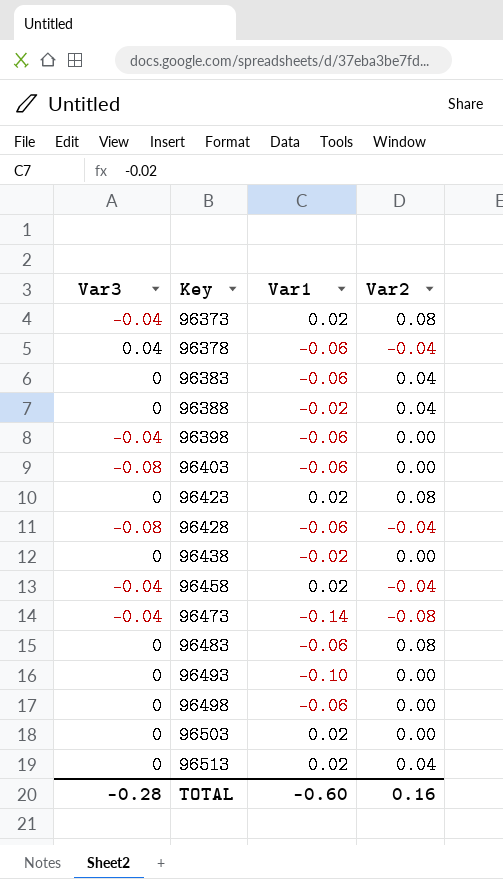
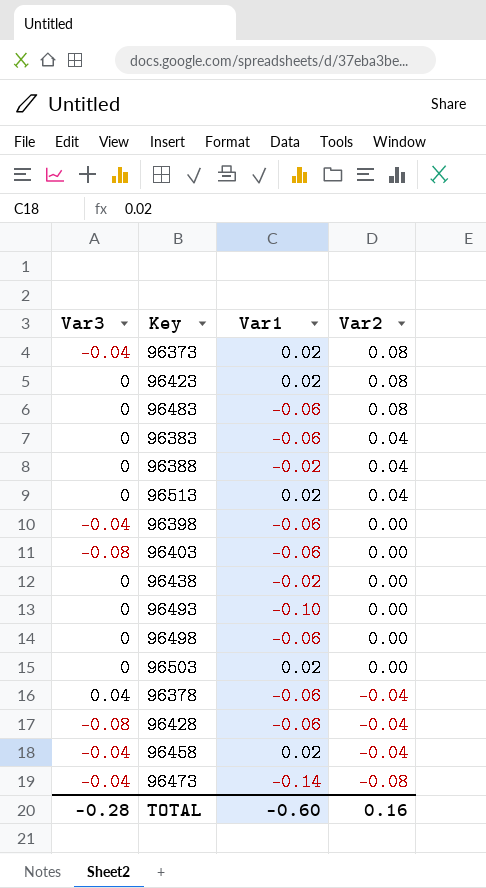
row order: Key ascending -> Var2 descending

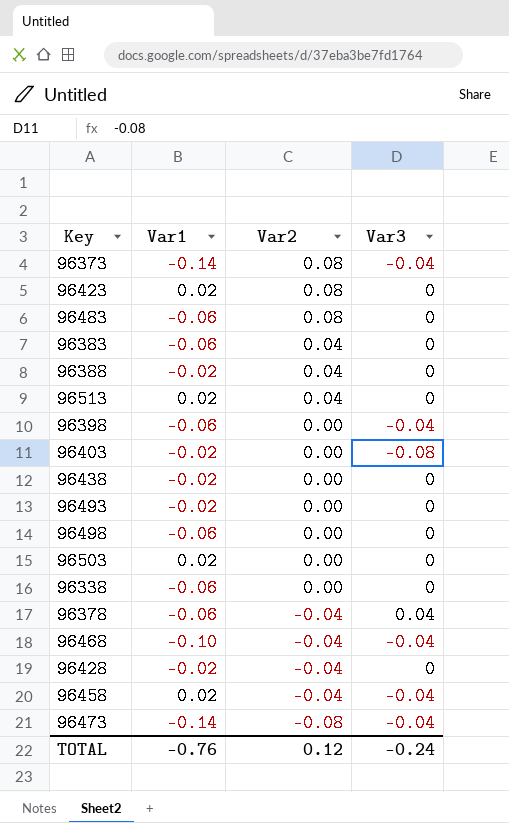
column Var3 | position: 1 -> 4
96373 | Var1: 0.02 -> -0.14
96403 | Var1: -0.06 -> -0.02
96493 | Var1: -0.10 -> -0.02
row 96338: none -> -0.06 | 0.00 | 0
row 96468: none -> -0.10 | -0.04 | -0.04
96428 | Var1: -0.06 -> -0.02
96428 | Var3: -0.08 -> 0
TOTAL | Var1: -0.60 -> -0.76
TOTAL | Var2: 0.16 -> 0.12
TOTAL | Var3: -0.28 -> -0.24

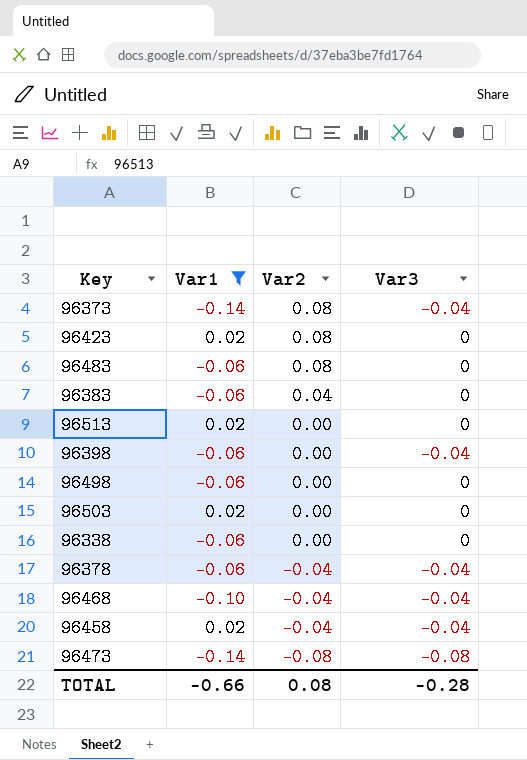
filter: none -> Var1 != -0.02
96513 | Var2: 0.04 -> 0.00
96378 | Var3: 0.04 -> -0.04
96473 | Var3: -0.04 -> -0.08
TOTAL | Var1: -0.76 -> -0.66
TOTAL | Var2: 0.12 -> 0.08
TOTAL | Var3: -0.24 -> -0.28

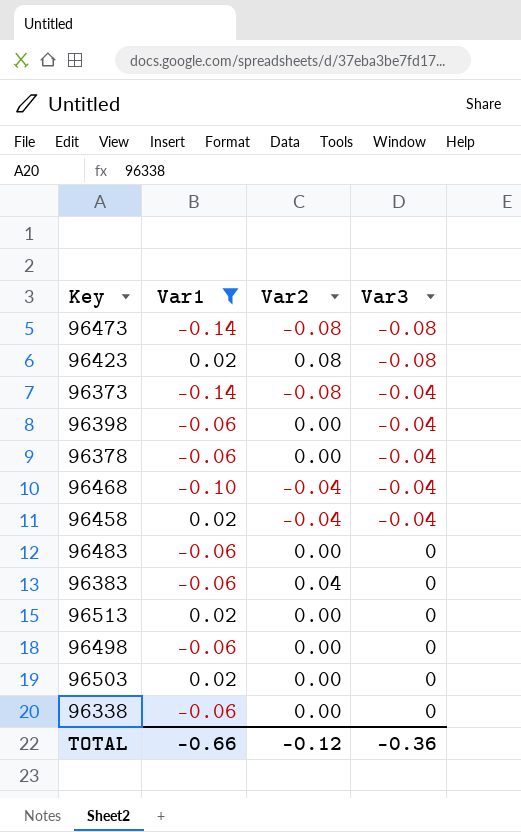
row order: Var2 descending -> Var3 ascending
96423 | Var3: 0 -> -0.08
96373 | Var2: 0.08 -> -0.08
96378 | Var2: -0.04 -> 0.00
96483 | Var2: 0.08 -> 0.00
TOTAL | Var2: 0.08 -> -0.12
TOTAL | Var3: -0.28 -> -0.36

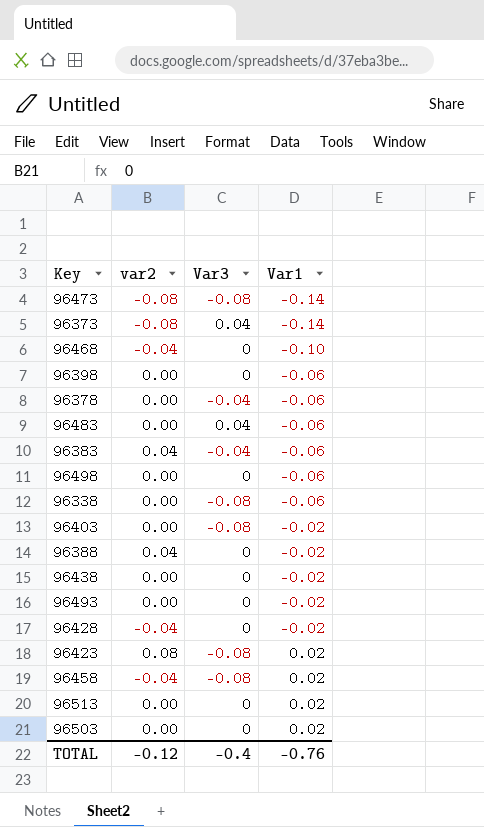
filter: Var1 != -0.02 -> none
row order: Var3 ascending -> Var1 ascending
column name: Var2 -> var2
column Var1 | position: 2 -> 4
96373 | Var3: -0.04 -> 0.04
96468 | Var3: -0.04 -> 0
96398 | Var3: -0.04 -> 0
96483 | Var3: 0 -> 0.04
96383 | Var3: 0 -> -0.04
96338 | Var3: 0 -> -0.08
96458 | Var3: -0.04 -> -0.08
TOTAL | Var3: -0.36 -> -0.4
TOTAL | Var1: -0.66 -> -0.76

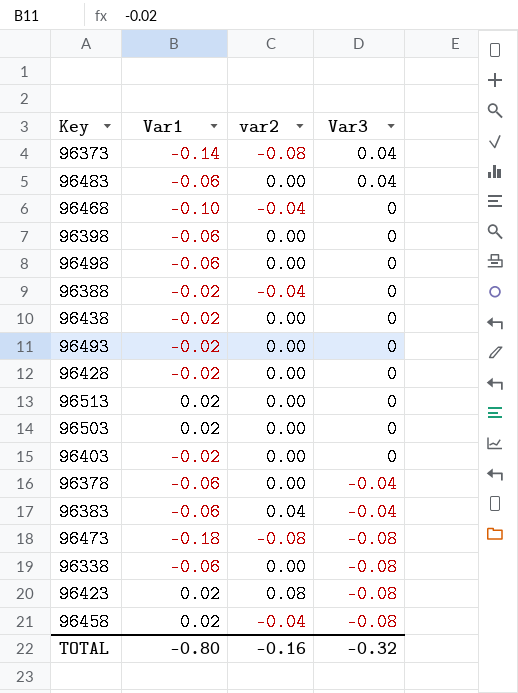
row order: Var1 ascending -> Var3 descending
column Var1 | position: 4 -> 2
96388 | var2: 0.04 -> -0.04
96428 | var2: -0.04 -> 0.00
96403 | Var3: -0.08 -> 0
96473 | Var1: -0.14 -> -0.18
TOTAL | Var1: -0.76 -> -0.80
TOTAL | var2: -0.12 -> -0.16
TOTAL | Var3: -0.4 -> -0.32

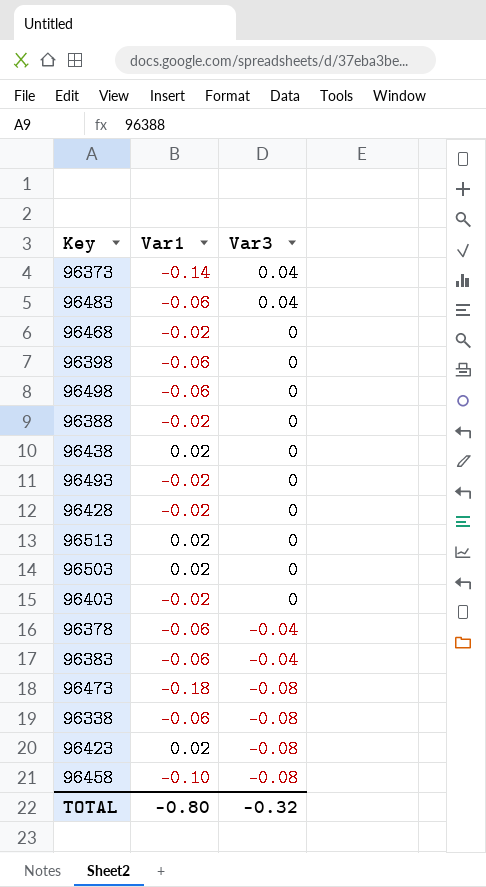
column var2 | position: 3 -> none
96468 | Var1: -0.10 -> -0.02
96438 | Var1: -0.02 -> 0.02
96458 | Var1: 0.02 -> -0.10

